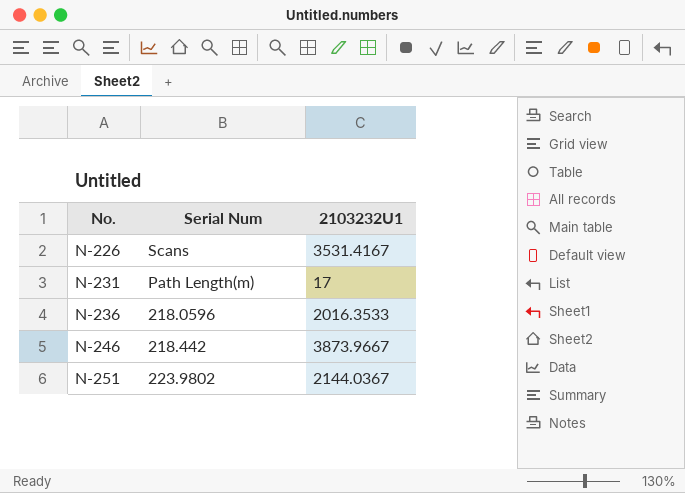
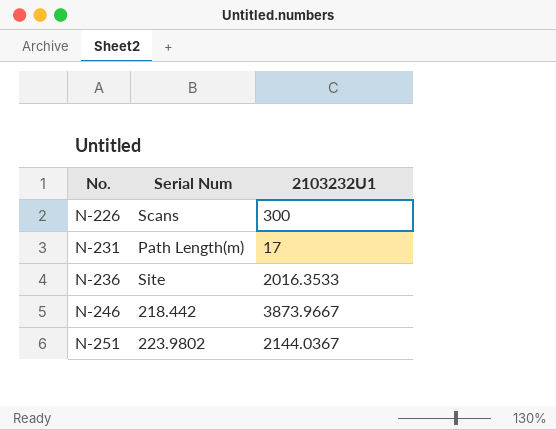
N-226 | 2103232U1: 3531.4167 -> 300
N-236 | Serial Num: 218.0596 -> Site

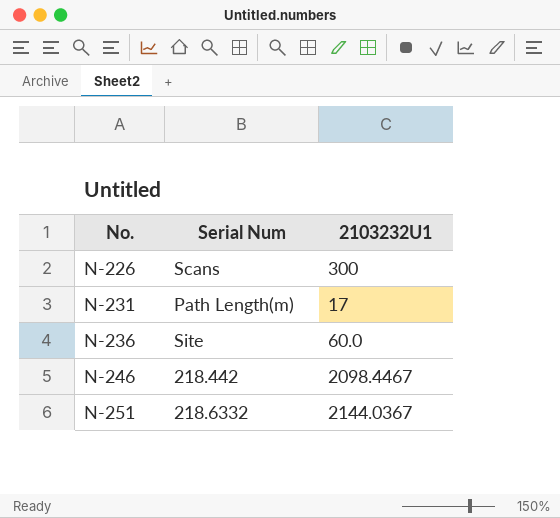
N-236 | 2103232U1: 2016.3533 -> 60.0
N-246 | 2103232U1: 3873.9667 -> 2098.4467
N-251 | Serial Num: 223.9802 -> 218.6332

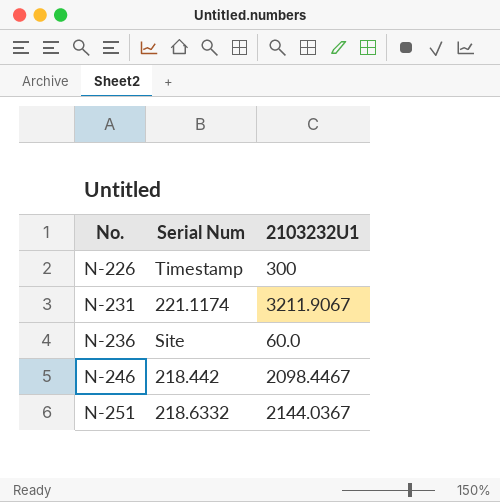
N-226 | Serial Num: Scans -> Timestamp
N-231 | Serial Num: Path Length(m) -> 221.1174
N-231 | 2103232U1: 17 -> 3211.9067

